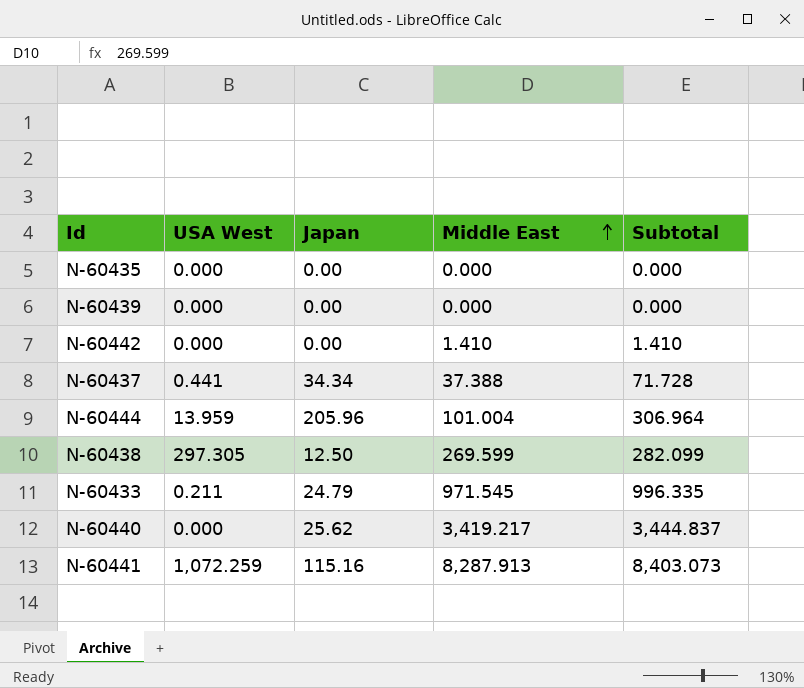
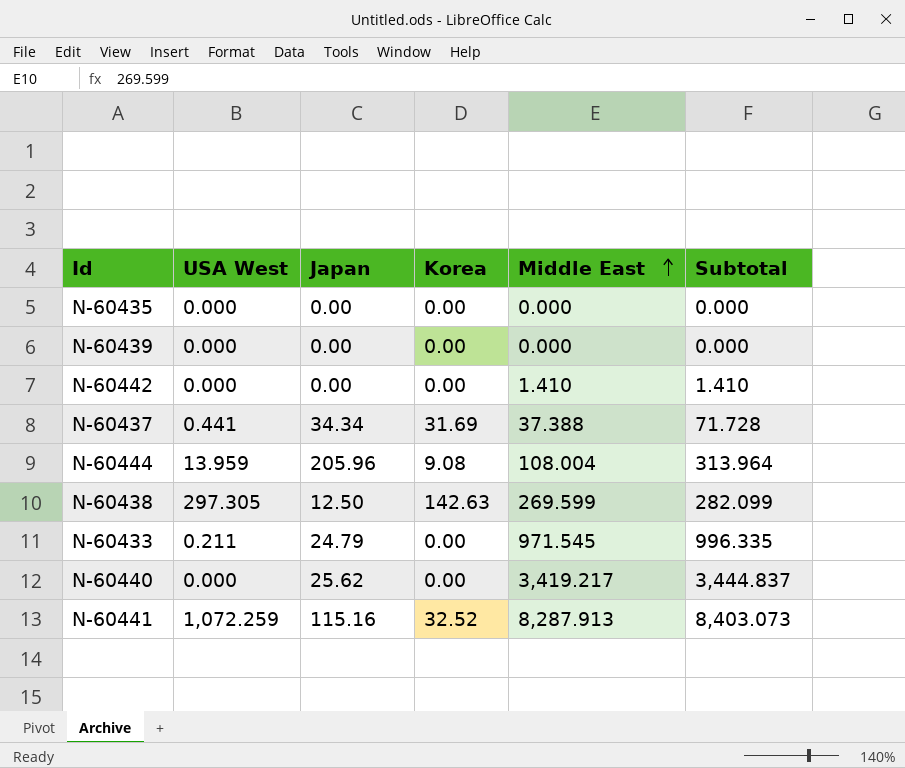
column Korea | position: none -> 4
N-60444 | Middle East: 101.004 -> 108.004
N-60444 | Subtotal: 306.964 -> 313.964

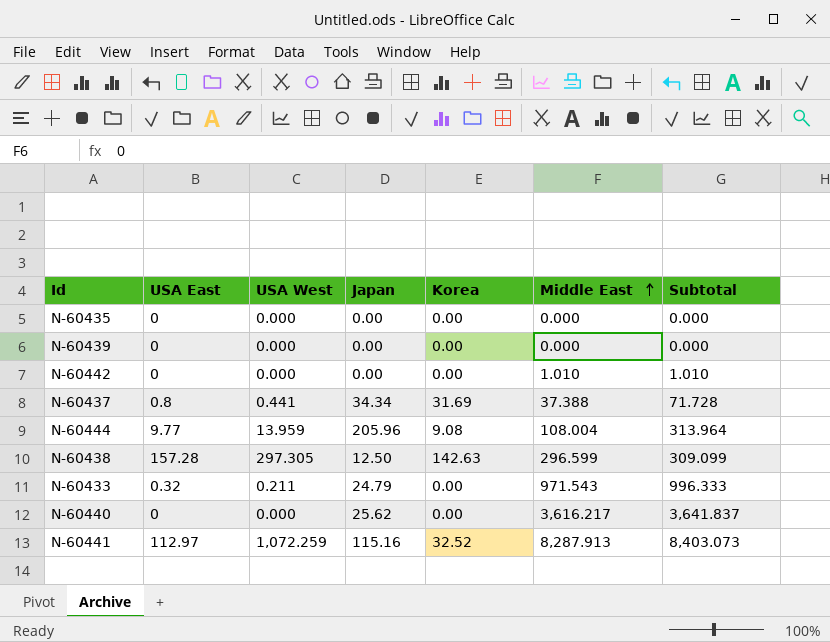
column USA East | position: none -> 2
N-60442 | Middle East: 1.410 -> 1.010
N-60442 | Subtotal: 1.410 -> 1.010
N-60438 | Middle East: 269.599 -> 296.599
N-60438 | Subtotal: 282.099 -> 309.099
N-60433 | Middle East: 971.545 -> 971.543
N-60433 | Subtotal: 996.335 -> 996.333
N-60440 | Middle East: 3,419.217 -> 3,616.217
N-60440 | Subtotal: 3,444.837 -> 3,641.837

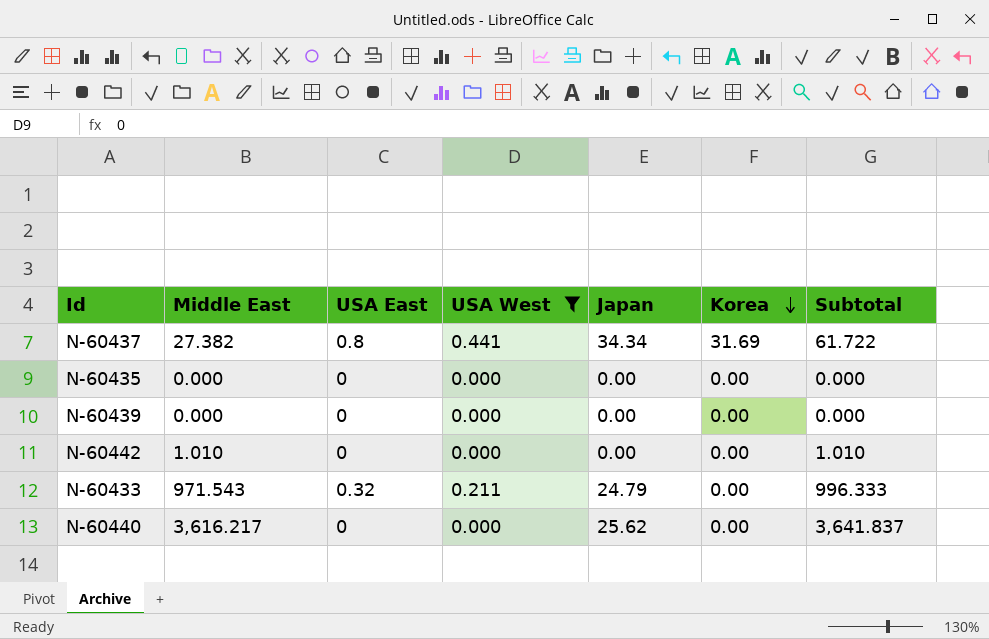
filter: none -> USA West <= 0.441
row order: Middle East ascending -> Korea descending
column Middle East | position: 6 -> 2
N-60437 | Middle East: 37.388 -> 27.382
N-60437 | Subtotal: 71.728 -> 61.722

